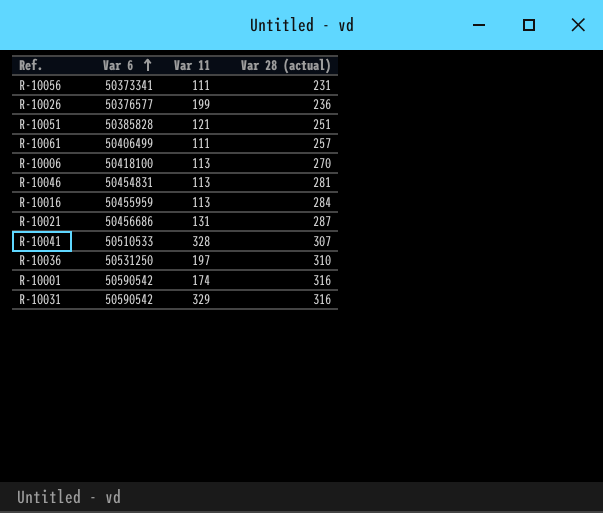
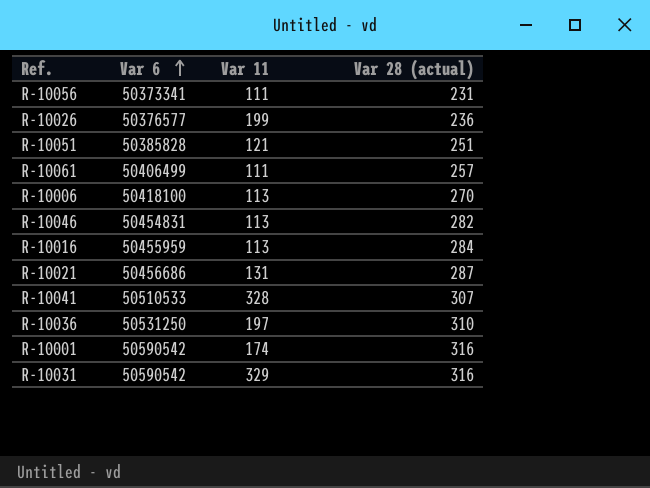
R-10046 | Var 28 (actual): 281 -> 282

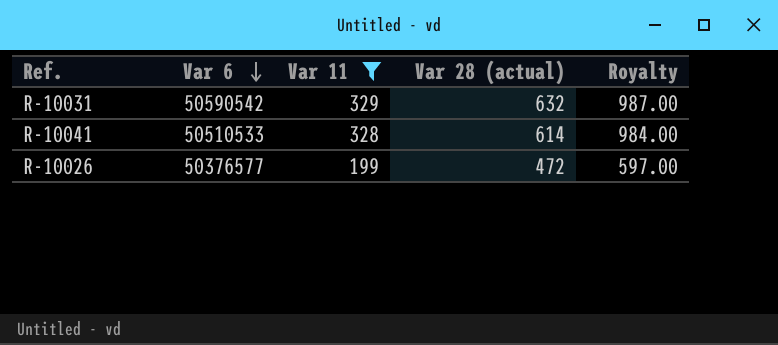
filter: none -> Var 11 >= 199
row order: Var 6 ascending -> Var 6 descending
column Royalty | formula: none -> [Var 11] * 3
R-10031 | Var 28 (actual): 316 -> 632
R-10041 | Var 28 (actual): 307 -> 614
R-10026 | Var 28 (actual): 236 -> 472

